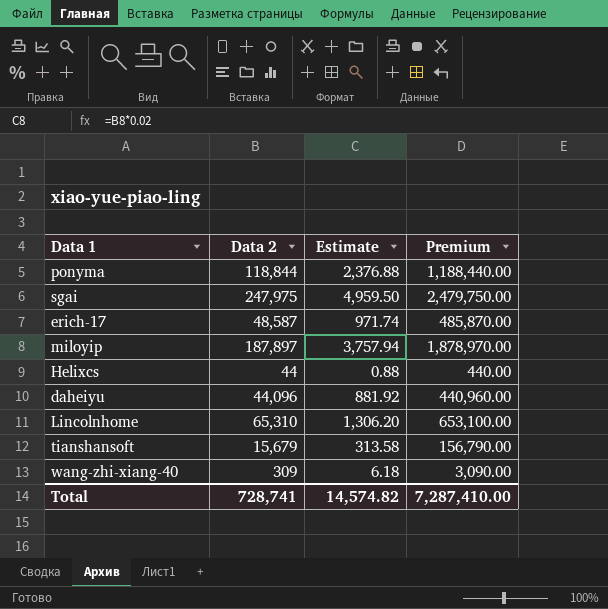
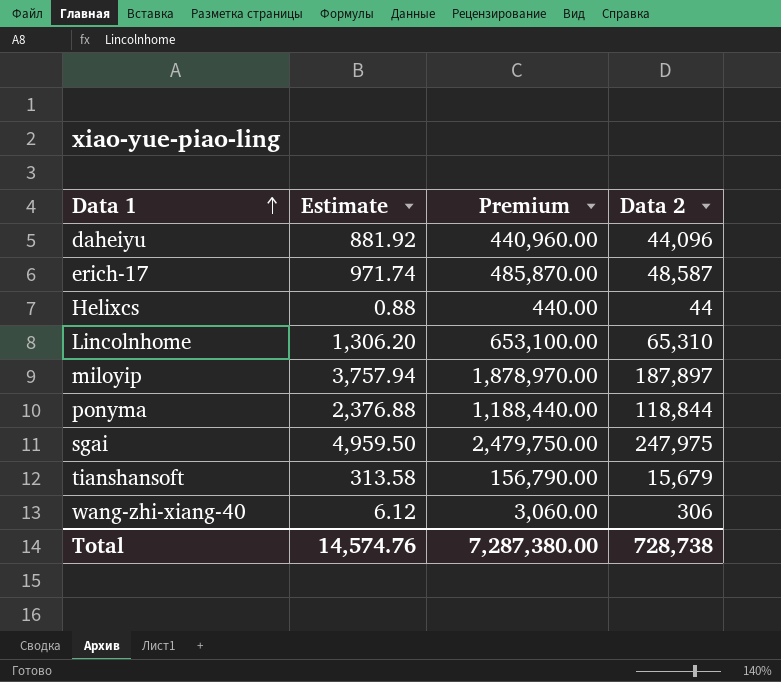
row order: none -> Data 1 ascending
column Data 2 | position: 2 -> 4
wang-zhi-xiang-40 | Estimate: 6.18 -> 6.12
wang-zhi-xiang-40 | Premium: 3,090.00 -> 3,060.00
wang-zhi-xiang-40 | Data 2: 309 -> 306
Total | Estimate: 14,574.82 -> 14,574.76
Total | Premium: 7,287,410.00 -> 7,287,380.00
Total | Data 2: 728,741 -> 728,738

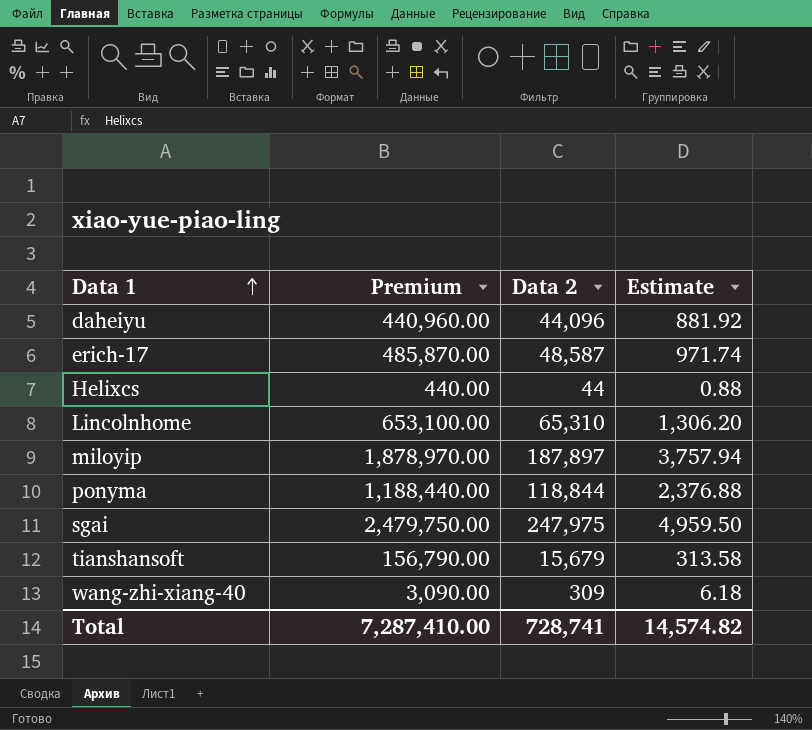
column Estimate | position: 2 -> 4
wang-zhi-xiang-40 | Premium: 3,060.00 -> 3,090.00
wang-zhi-xiang-40 | Data 2: 306 -> 309
wang-zhi-xiang-40 | Estimate: 6.12 -> 6.18
Total | Premium: 7,287,380.00 -> 7,287,410.00
Total | Data 2: 728,738 -> 728,741
Total | Estimate: 14,574.76 -> 14,574.82

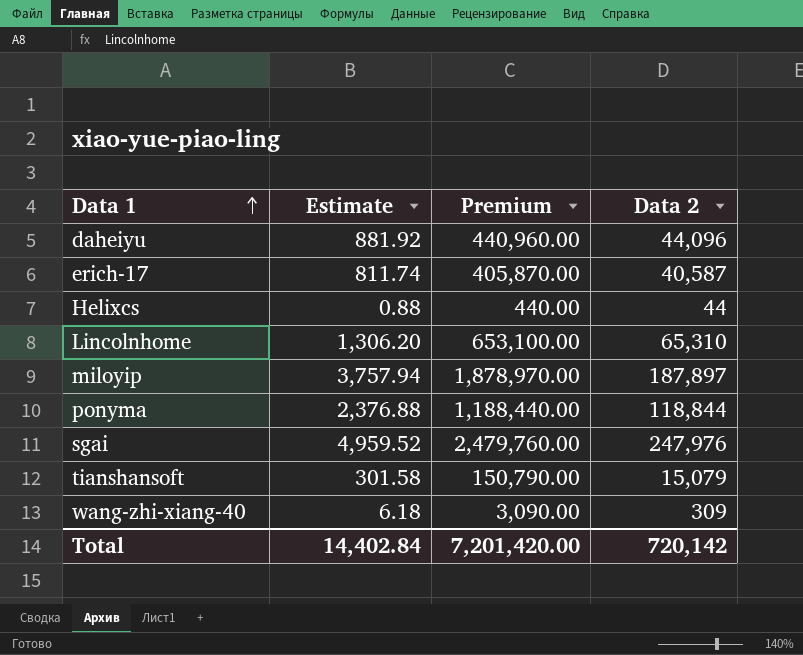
column Estimate | position: 4 -> 2
erich-17 | Estimate: 971.74 -> 811.74
erich-17 | Premium: 485,870.00 -> 405,870.00
erich-17 | Data 2: 48,587 -> 40,587
sgai | Estimate: 4,959.50 -> 4,959.52
sgai | Premium: 2,479,750.00 -> 2,479,760.00
sgai | Data 2: 247,975 -> 247,976
tianshansoft | Estimate: 313.58 -> 301.58
tianshansoft | Premium: 156,790.00 -> 150,790.00
tianshansoft | Data 2: 15,679 -> 15,079
Total | Estimate: 14,574.82 -> 14,402.84
Total | Premium: 7,287,410.00 -> 7,201,420.00
Total | Data 2: 728,741 -> 720,142

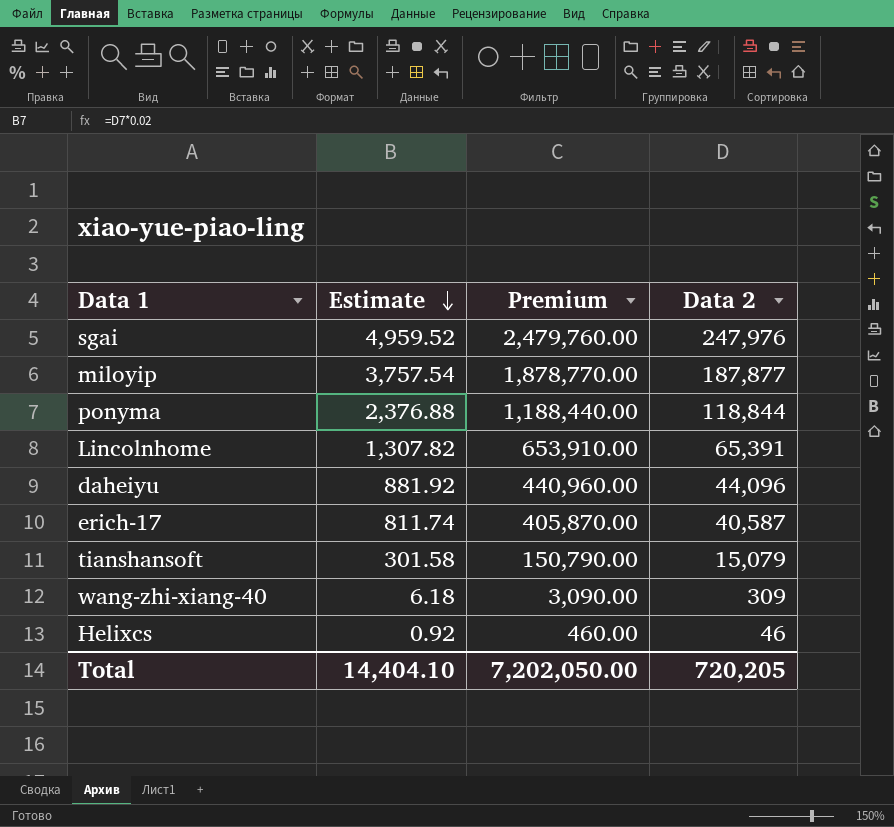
row order: Data 1 ascending -> Estimate descending
miloyip | Estimate: 3,757.94 -> 3,757.54
miloyip | Premium: 1,878,970.00 -> 1,878,770.00
miloyip | Data 2: 187,897 -> 187,877
Lincolnhome | Estimate: 1,306.20 -> 1,307.82
Lincolnhome | Premium: 653,100.00 -> 653,910.00
Lincolnhome | Data 2: 65,310 -> 65,391
Helixcs | Estimate: 0.88 -> 0.92
Helixcs | Premium: 440.00 -> 460.00
Helixcs | Data 2: 44 -> 46
Total | Estimate: 14,402.84 -> 14,404.10
Total | Premium: 7,201,420.00 -> 7,202,050.00
Total | Data 2: 720,142 -> 720,205

